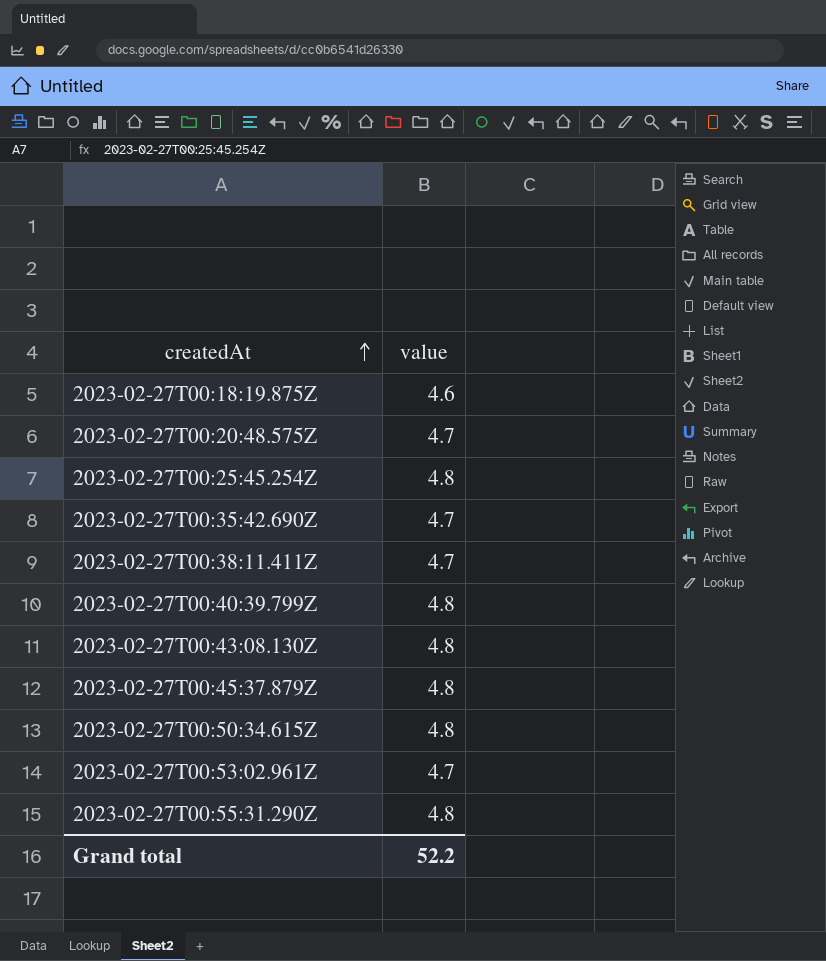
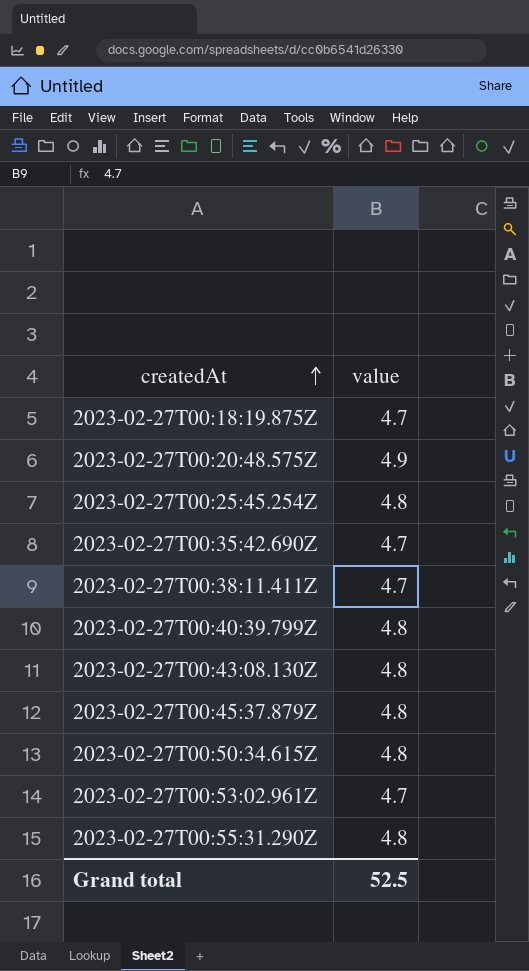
2023-02-27T00:18:19.875Z | value: 4.6 -> 4.7
2023-02-27T00:20:48.575Z | value: 4.7 -> 4.9
Grand total | value: 52.2 -> 52.5

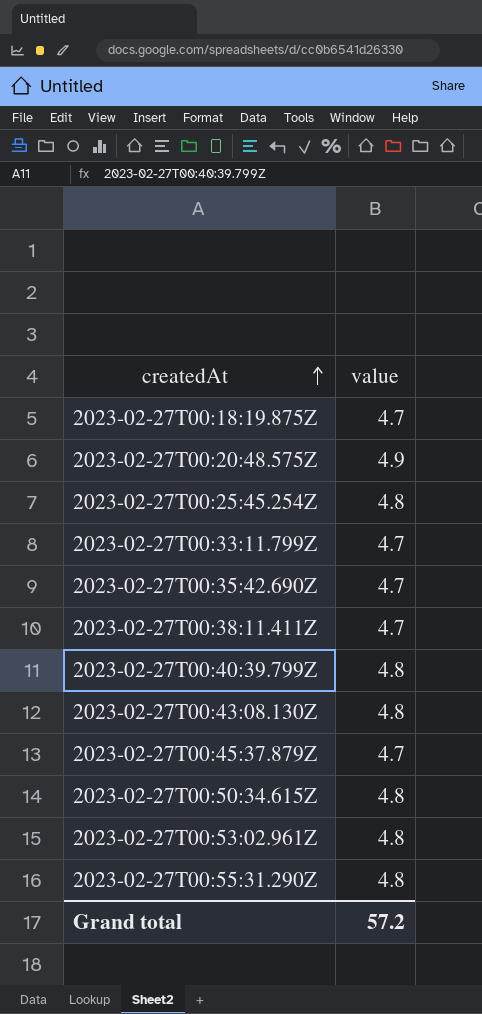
row 2023-02-27T00:33:11.799Z: none -> 4.7
2023-02-27T00:45:37.879Z | value: 4.8 -> 4.7
2023-02-27T00:53:02.961Z | value: 4.7 -> 4.8
Grand total | value: 52.5 -> 57.2

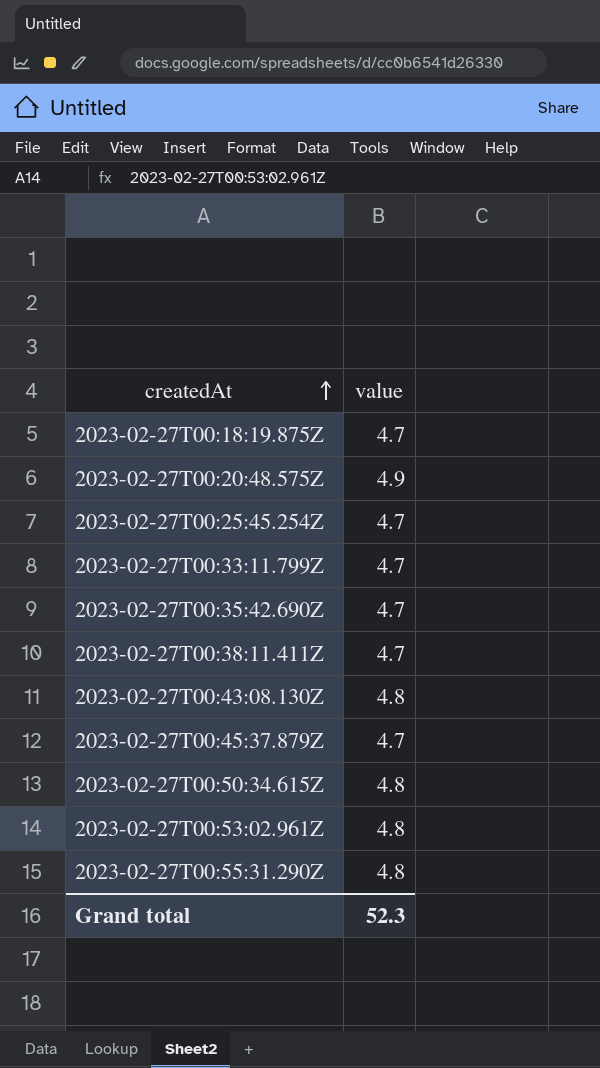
row 2023-02-27T00:40:39.799Z: 4.8 -> none
2023-02-27T00:25:45.254Z | value: 4.8 -> 4.7
Grand total | value: 57.2 -> 52.3

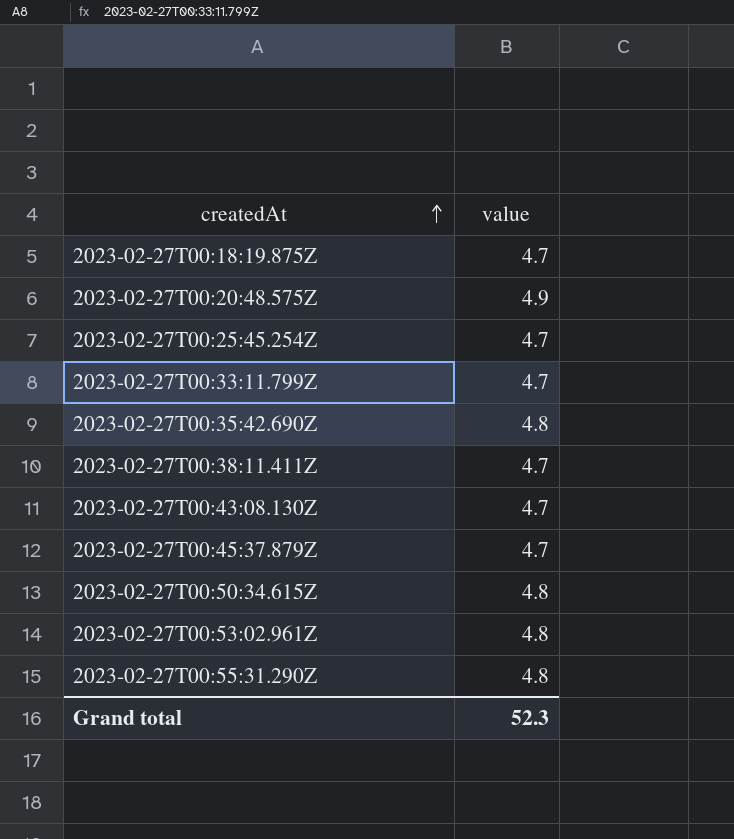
2023-02-27T00:35:42.690Z | value: 4.7 -> 4.8
2023-02-27T00:43:08.130Z | value: 4.8 -> 4.7

